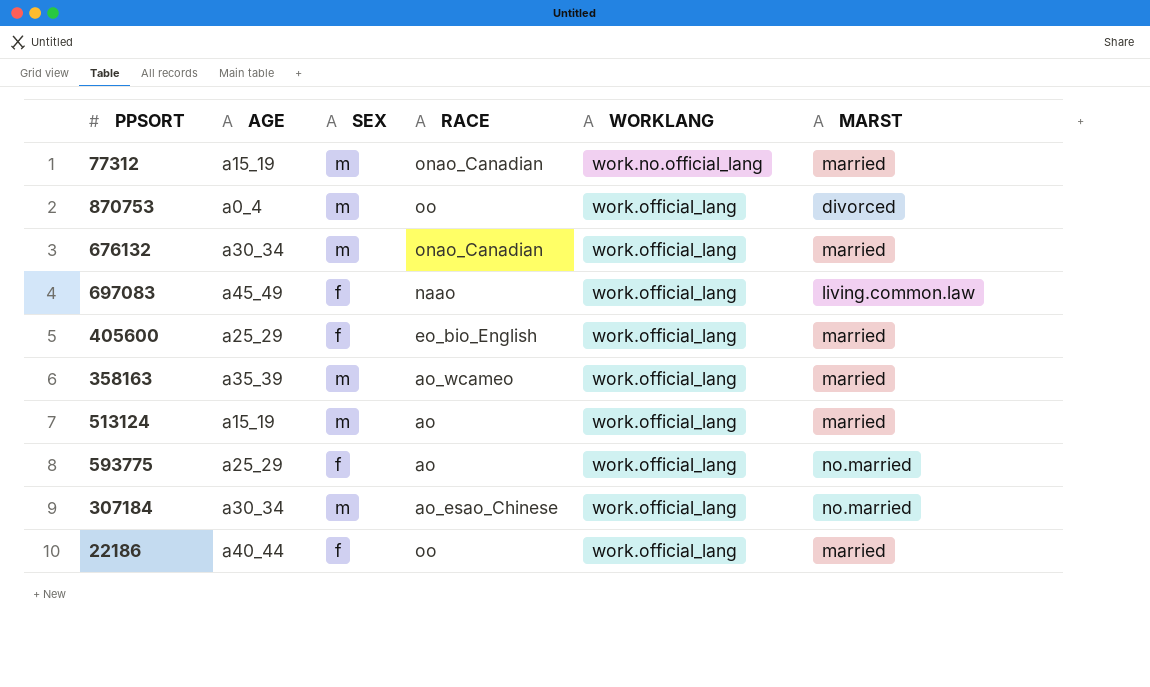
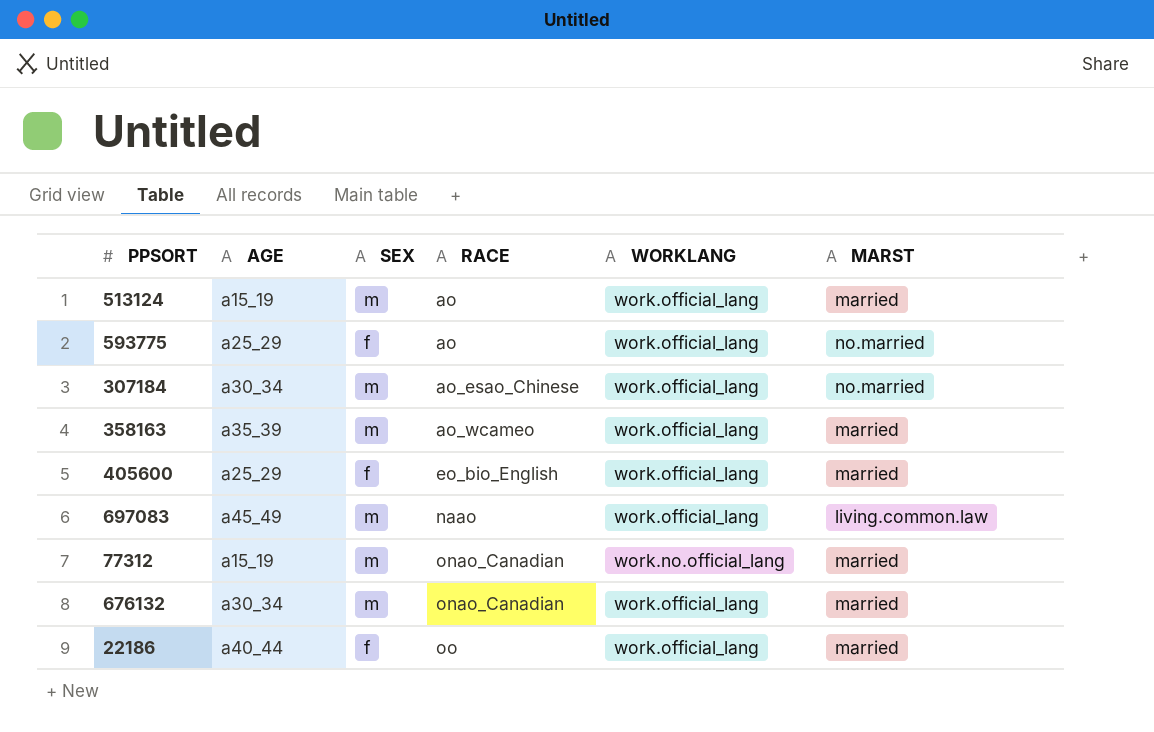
row order: WORKLANG ascending -> RACE ascending
row 870753: a0_4 | m | oo | work.official_lang | divorced -> none
697083 | SEX: f -> m

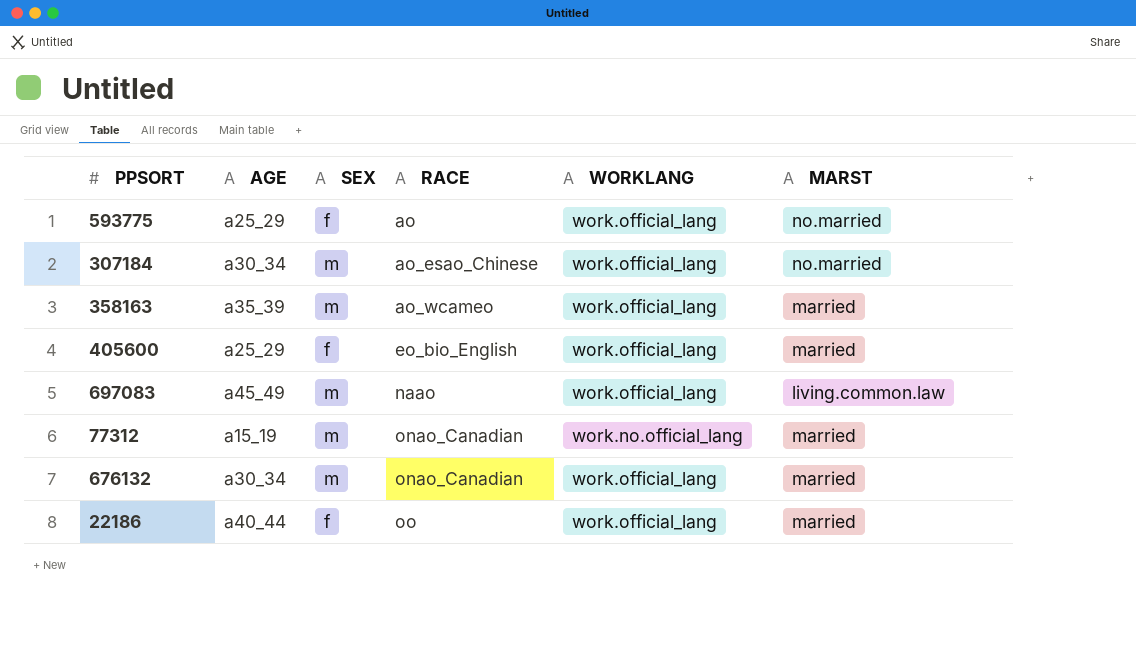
row 513124: a15_19 | m | ao | work.official_lang | married -> none

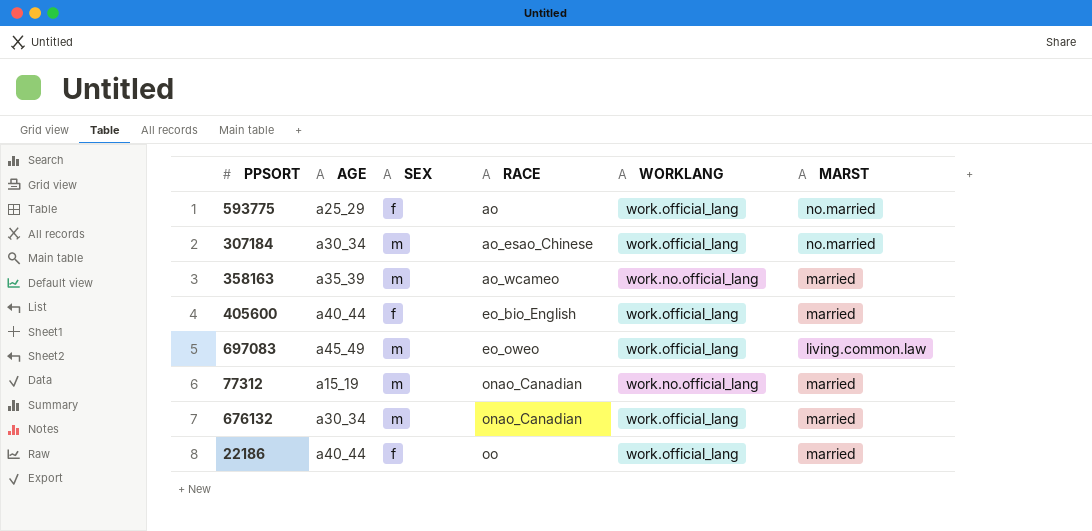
358163 | WORKLANG: work.official_lang -> work.no.official_lang
405600 | AGE: a25_29 -> a40_44
697083 | RACE: naao -> eo_oweo

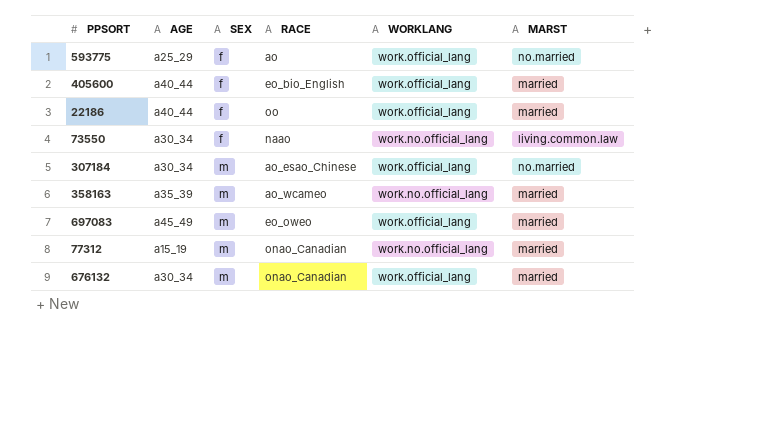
row order: RACE ascending -> SEX ascending
row 73550: none -> a30_34 | f | naao | work.no.official_lang | living.common.law
697083 | MARST: living.common.law -> married

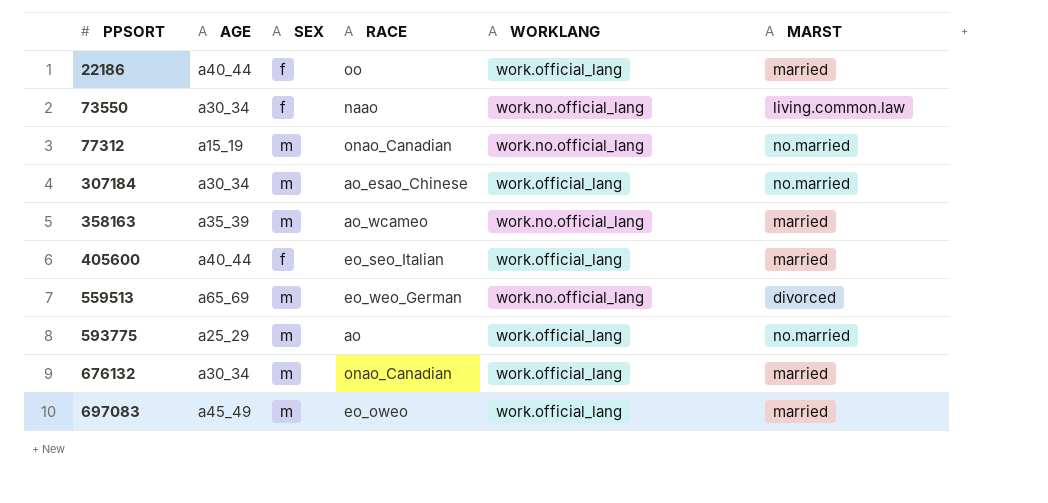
row order: SEX ascending -> PPSORT ascending
77312 | MARST: married -> no.married
405600 | RACE: eo_bio_English -> eo_seo_Italian
row 559513: none -> a65_69 | m | eo_weo_German | work.no.official_lang | divorced
593775 | SEX: f -> m

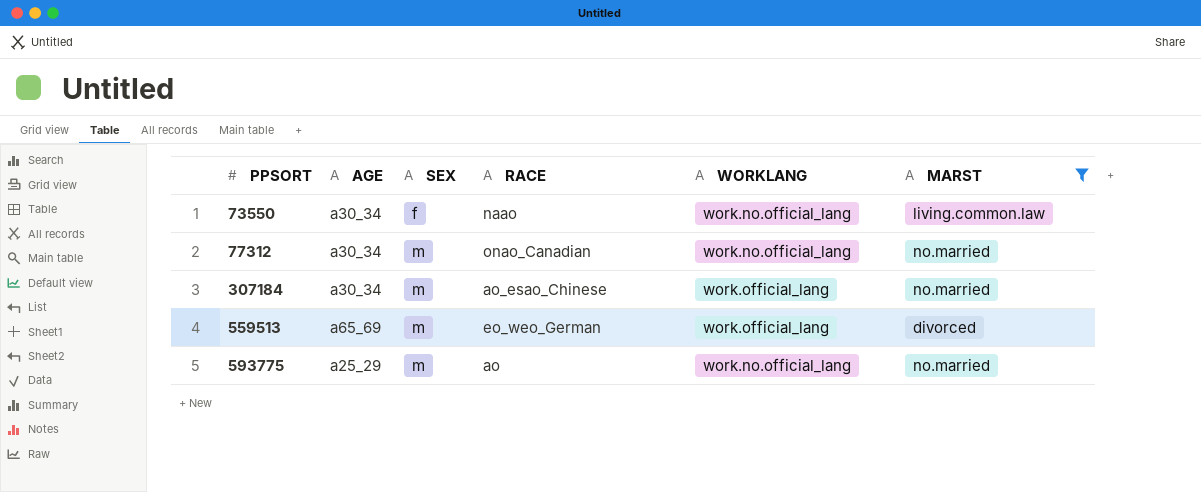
filter: none -> MARST != married
77312 | AGE: a15_19 -> a30_34
559513 | WORKLANG: work.no.official_lang -> work.official_lang
593775 | WORKLANG: work.official_lang -> work.no.official_lang

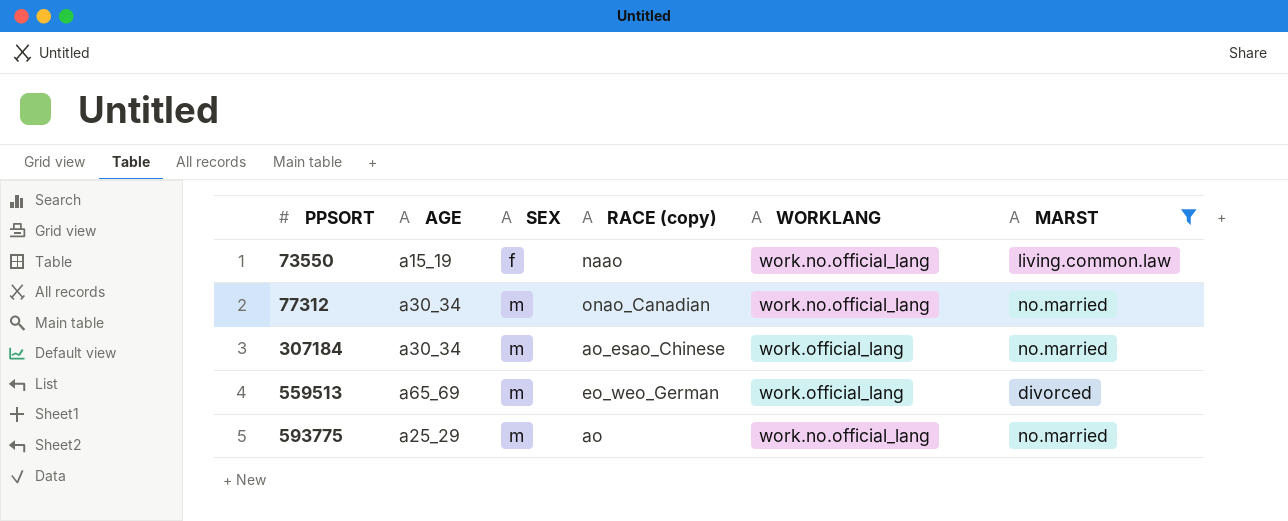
column name: RACE -> RACE (copy)
73550 | AGE: a30_34 -> a15_19

